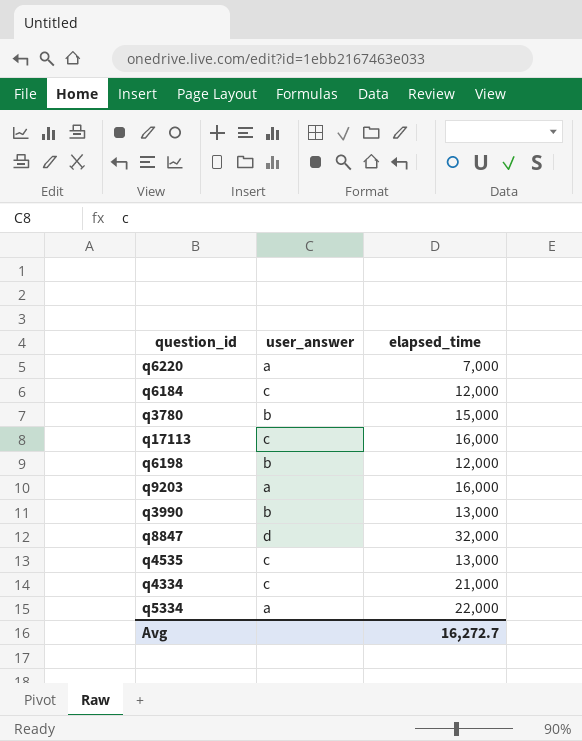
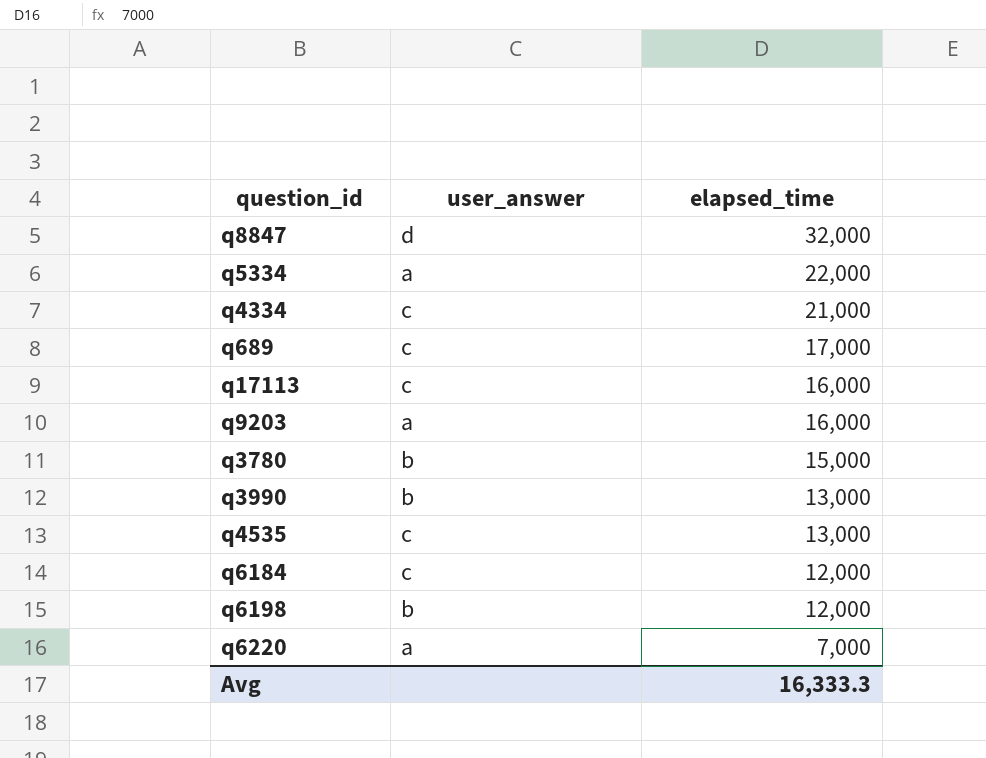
row order: none -> elapsed_time descending
row q689: none -> c | 17,000
Avg | elapsed_time: 16,272.7 -> 16,333.3

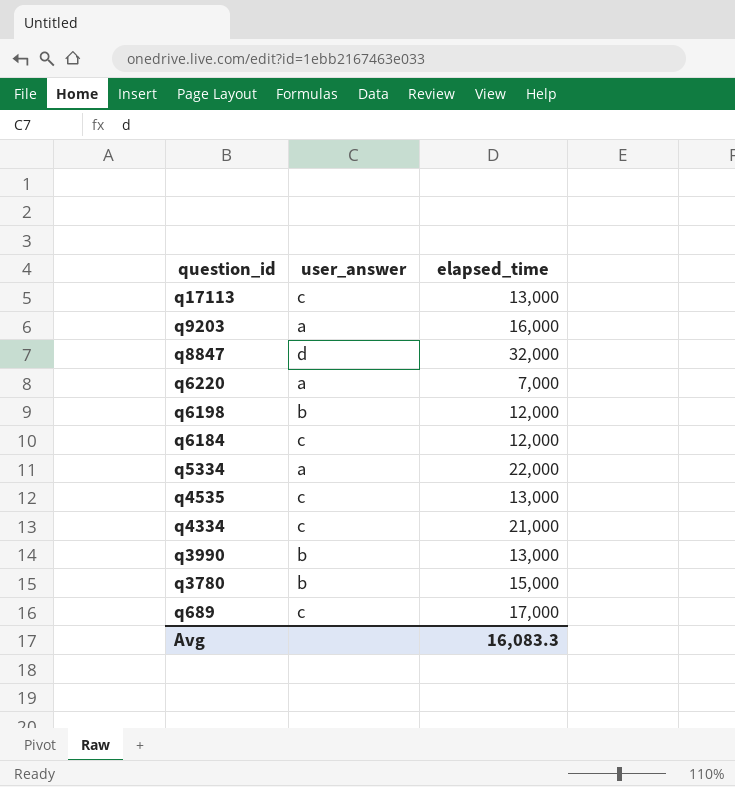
row order: elapsed_time descending -> question_id descending
q17113 | elapsed_time: 16,000 -> 13,000
Avg | elapsed_time: 16,333.3 -> 16,083.3

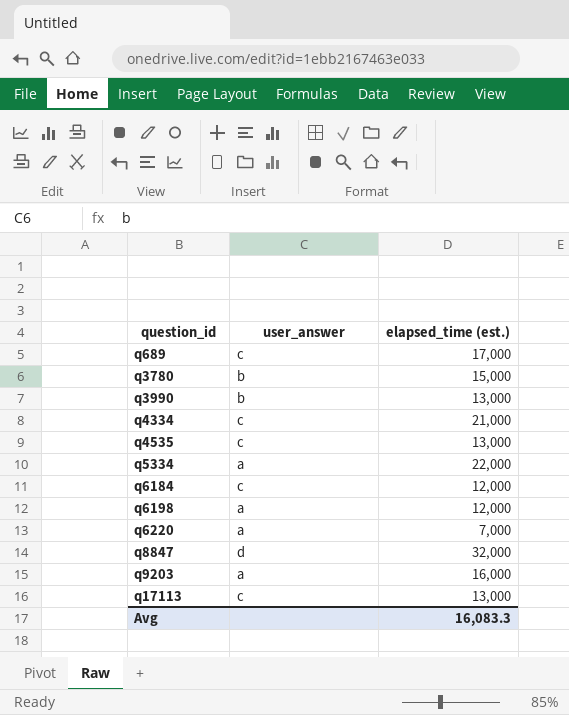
row order: question_id descending -> question_id ascending
column name: elapsed_time -> elapsed_time (est.)
q6198 | user_answer: b -> a

